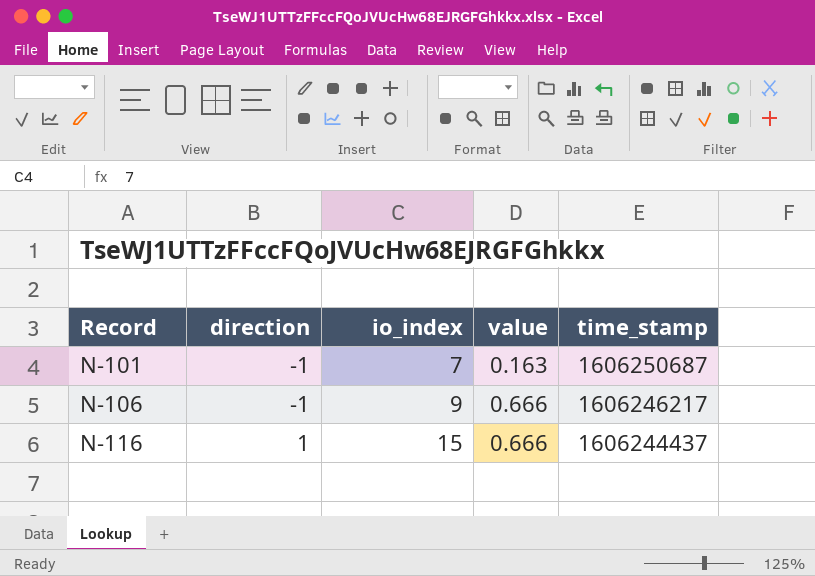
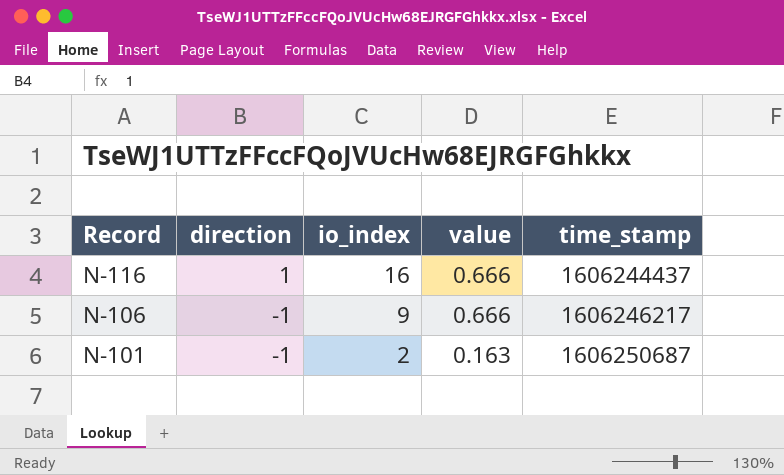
row order: Record ascending -> Record descending
N-116 | io_index: 15 -> 16
N-101 | io_index: 7 -> 2

